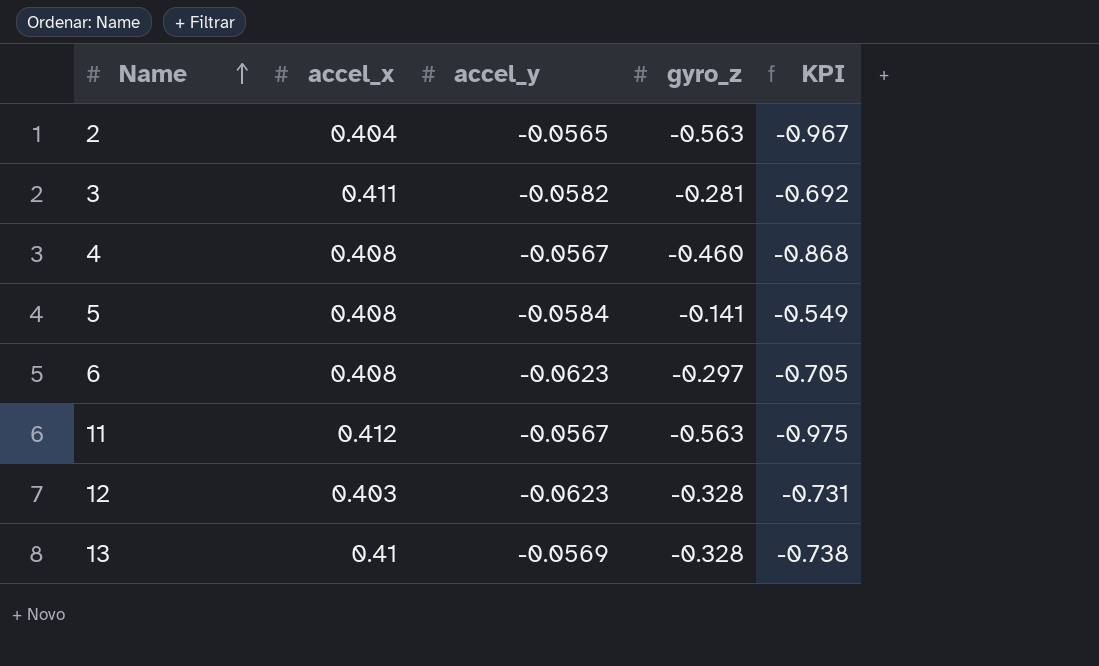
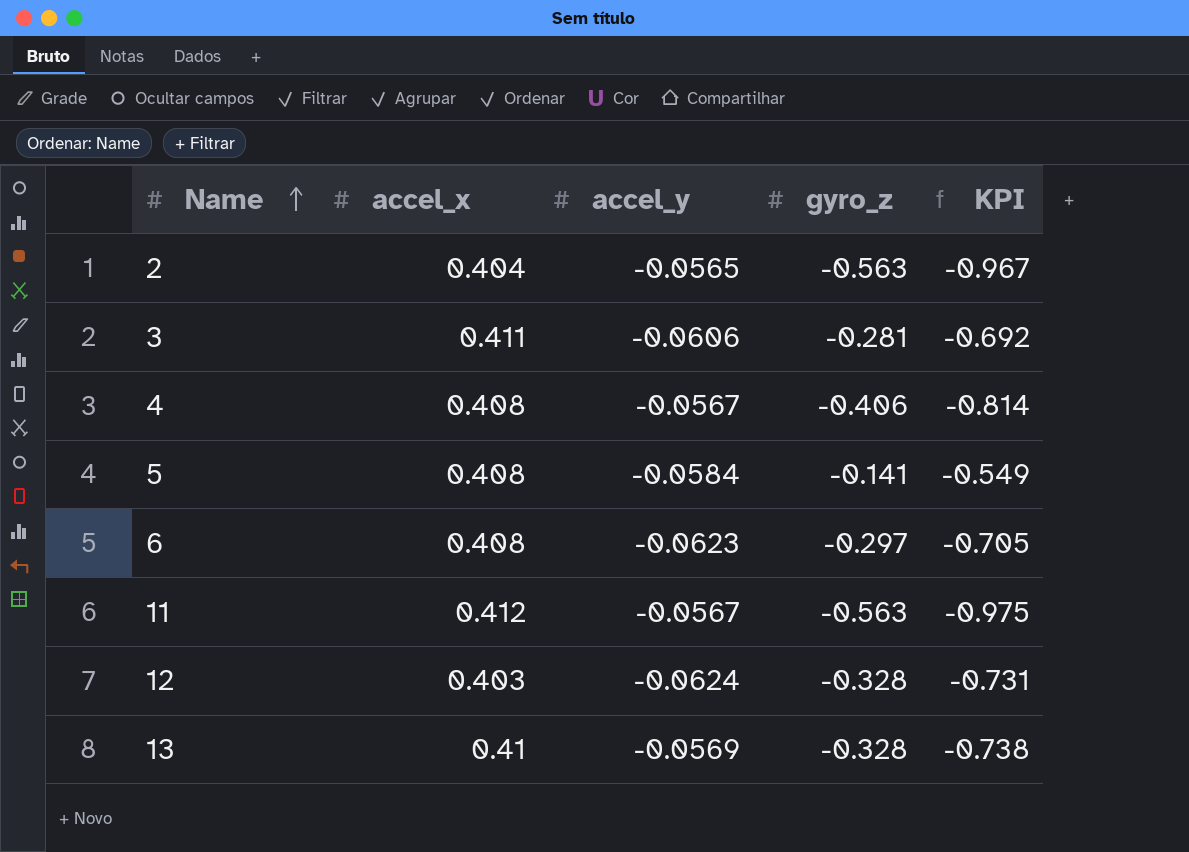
3 | accel_y: -0.0582 -> -0.0606
4 | gyro_z: -0.460 -> -0.406
4 | KPI: -0.868 -> -0.814
12 | accel_y: -0.0623 -> -0.0624

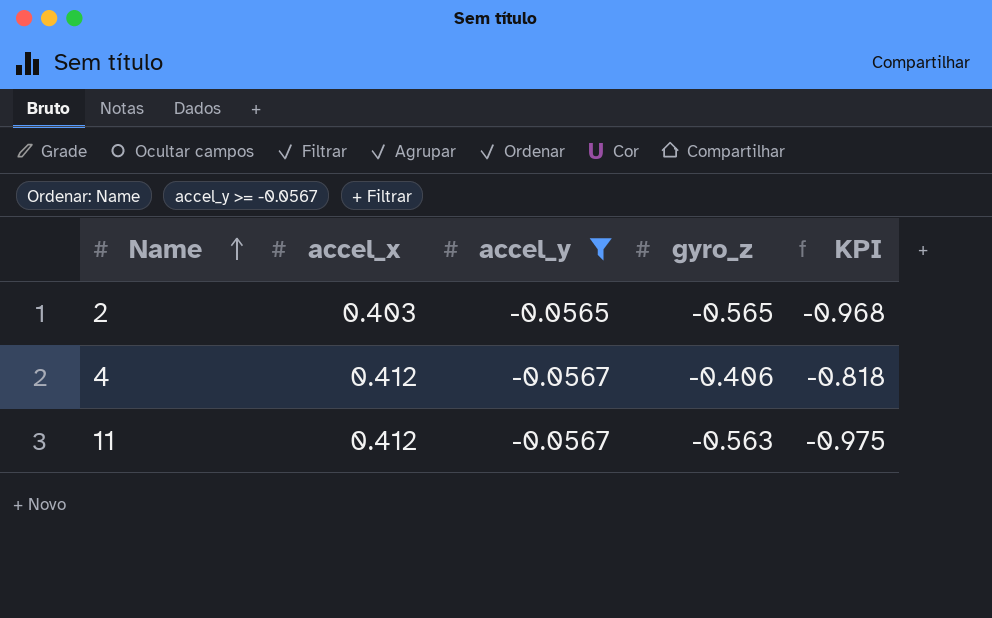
filter: none -> accel_y >= -0.0567
2 | accel_x: 0.404 -> 0.403
2 | gyro_z: -0.563 -> -0.565
2 | KPI: -0.967 -> -0.968
4 | accel_x: 0.408 -> 0.412
4 | KPI: -0.814 -> -0.818

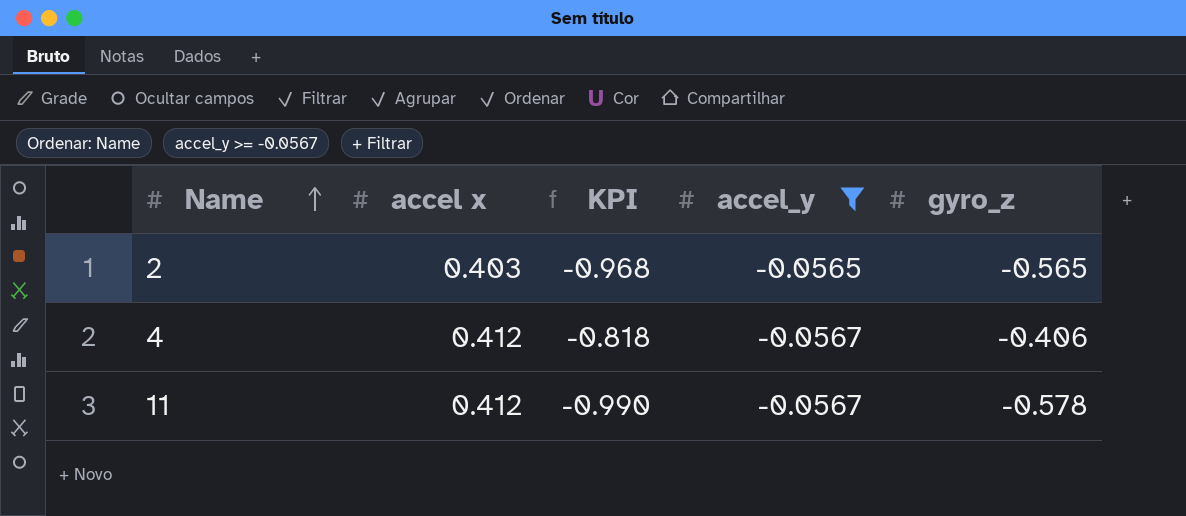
column name: accel_x -> accel x
column KPI | position: 5 -> 3
11 | KPI: -0.975 -> -0.990
11 | gyro_z: -0.563 -> -0.578

